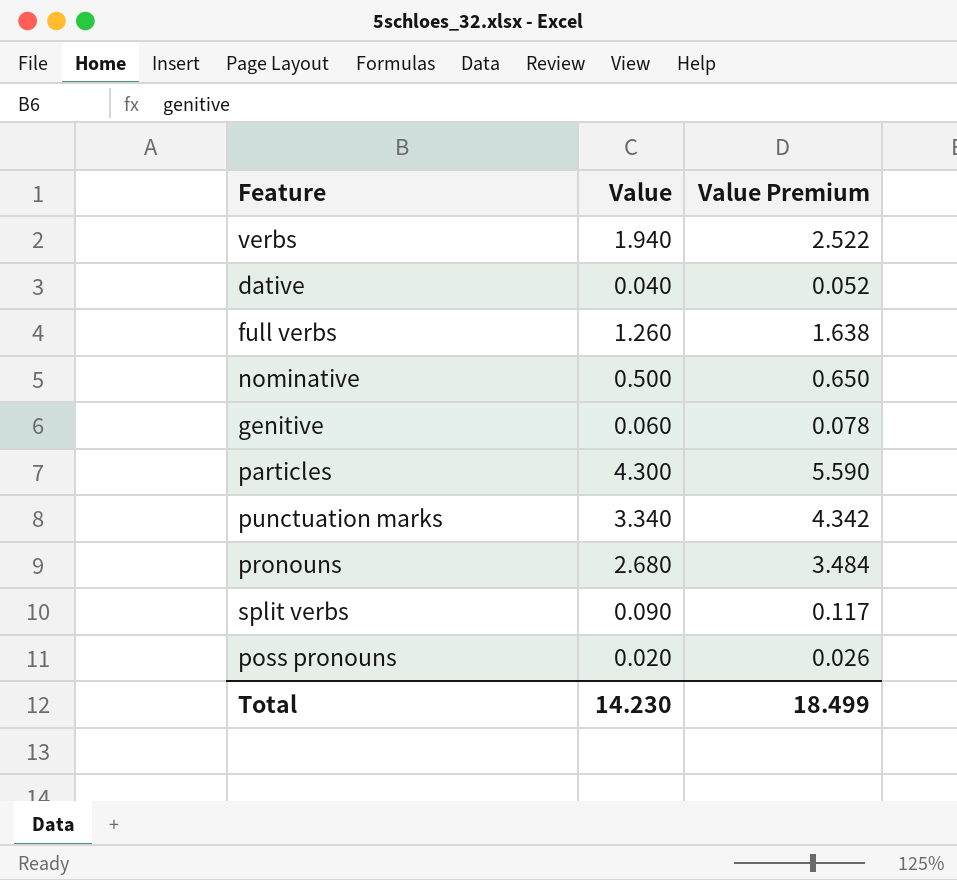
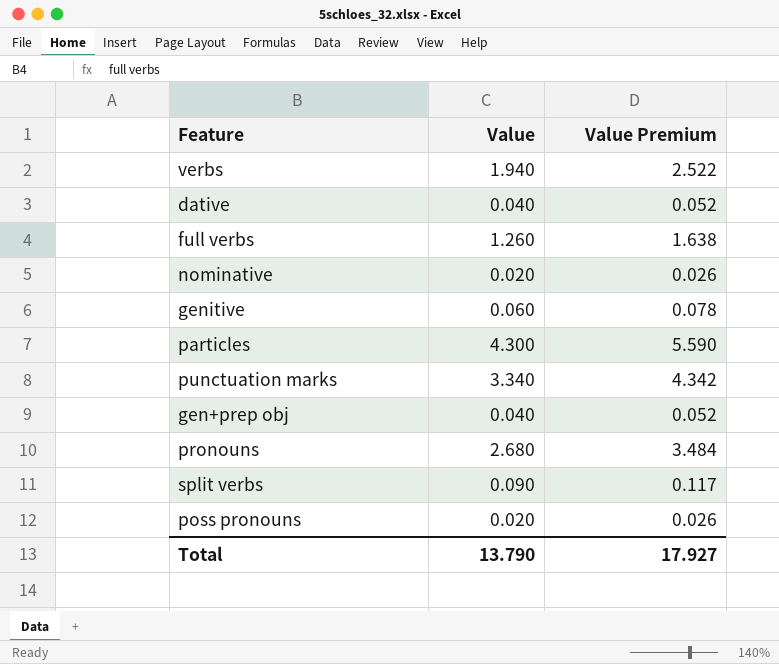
nominative | Value: 0.500 -> 0.020
nominative | Value Premium: 0.650 -> 0.026
row gen+prep obj: none -> 0.040 | 0.052
Total | Value: 14.230 -> 13.790
Total | Value Premium: 18.499 -> 17.927

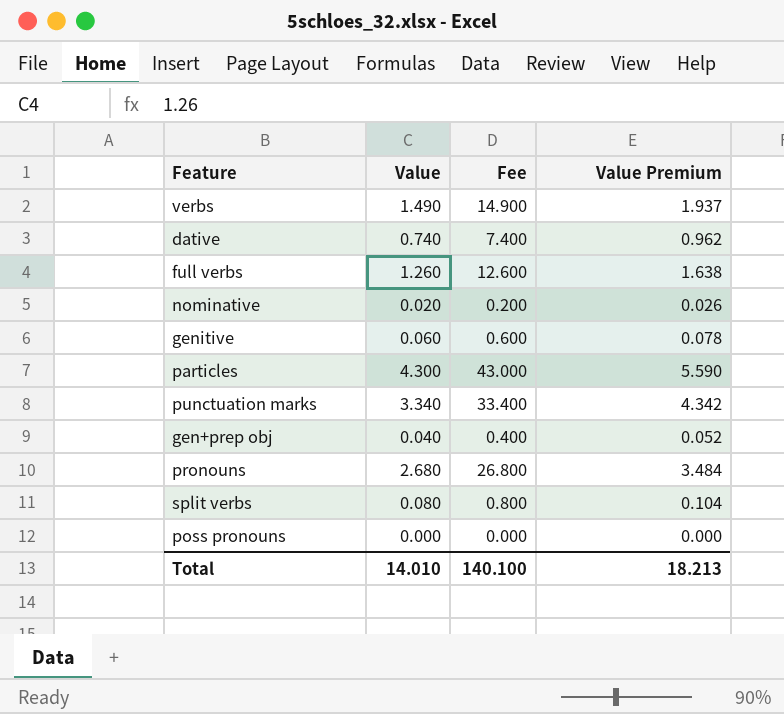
column Fee | formula: none -> [Value] * 10
verbs | Value: 1.940 -> 1.490
verbs | Value Premium: 2.522 -> 1.937
dative | Value: 0.040 -> 0.740
dative | Value Premium: 0.052 -> 0.962
split verbs | Value: 0.090 -> 0.080
split verbs | Value Premium: 0.117 -> 0.104
poss pronouns | Value: 0.020 -> 0.000
poss pronouns | Value Premium: 0.026 -> 0.000
Total | Value: 13.790 -> 14.010
Total | Value Premium: 17.927 -> 18.213

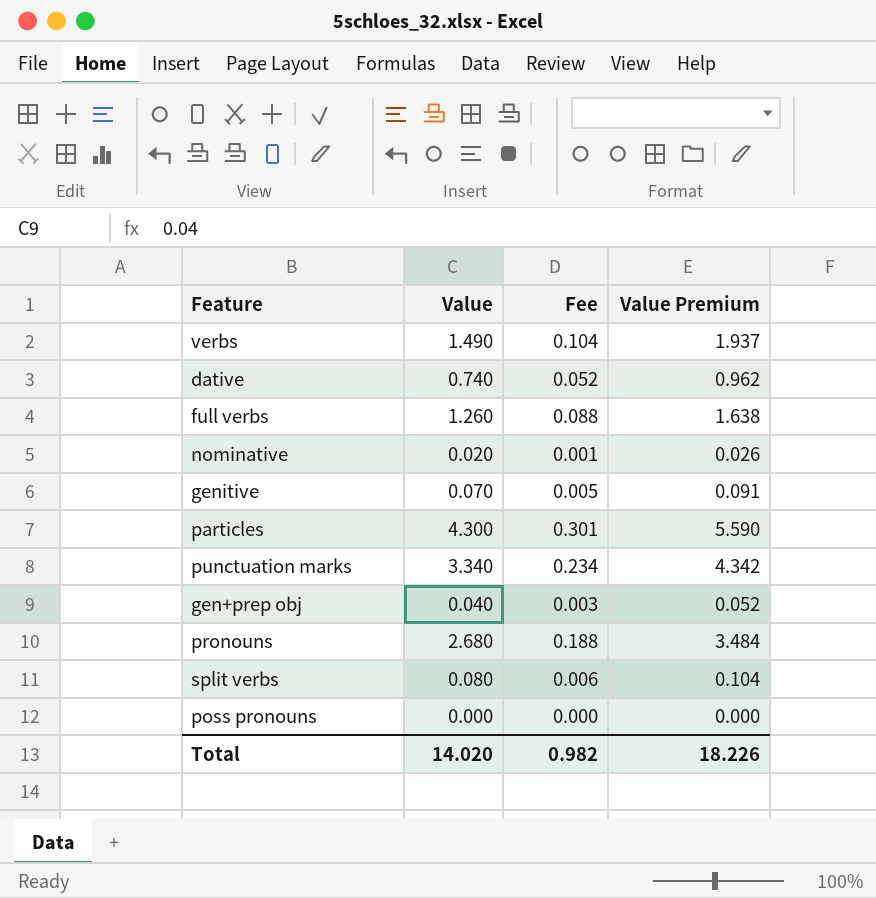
column Fee | formula: [Value] * 10 -> [Value] * 0.07
genitive | Value: 0.060 -> 0.070
genitive | Value Premium: 0.078 -> 0.091
Total | Value: 14.010 -> 14.020
Total | Fee: 140.100 -> 0.982
Total | Value Premium: 18.213 -> 18.226

